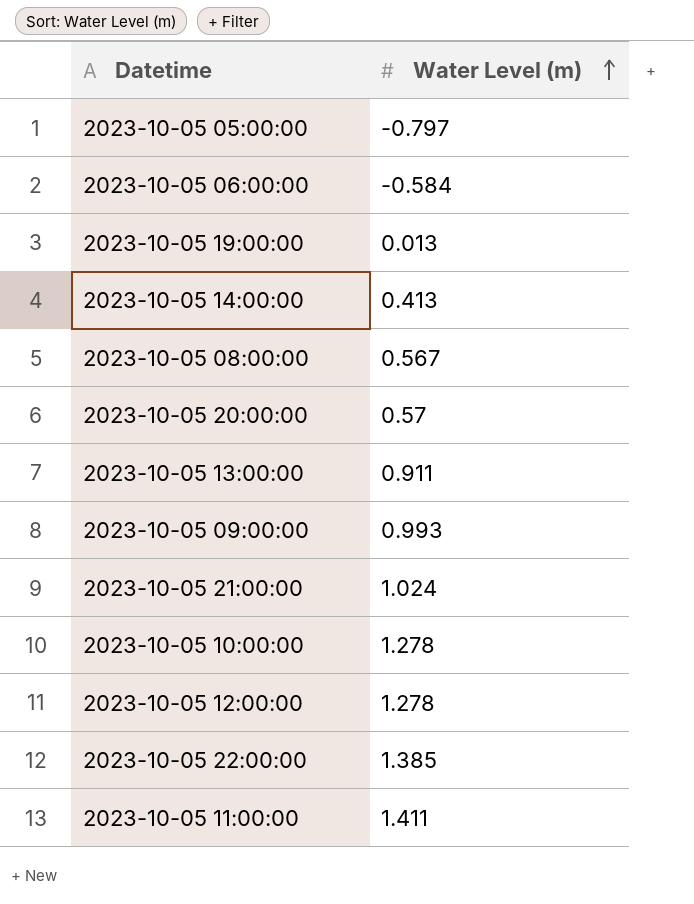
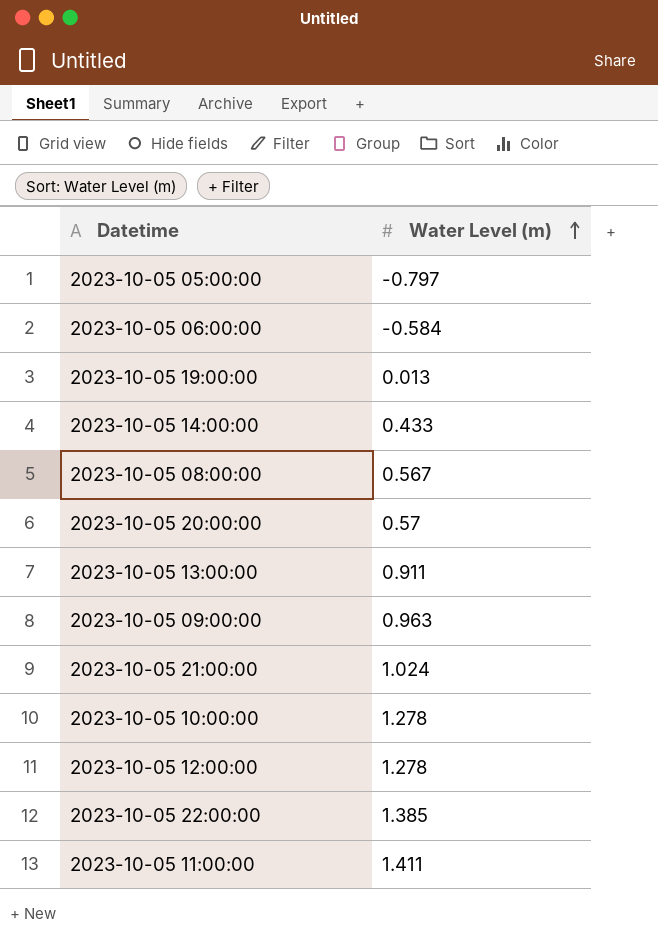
2023-10-05 14:00:00 | Water Level (m): 0.413 -> 0.433
2023-10-05 09:00:00 | Water Level (m): 0.993 -> 0.963

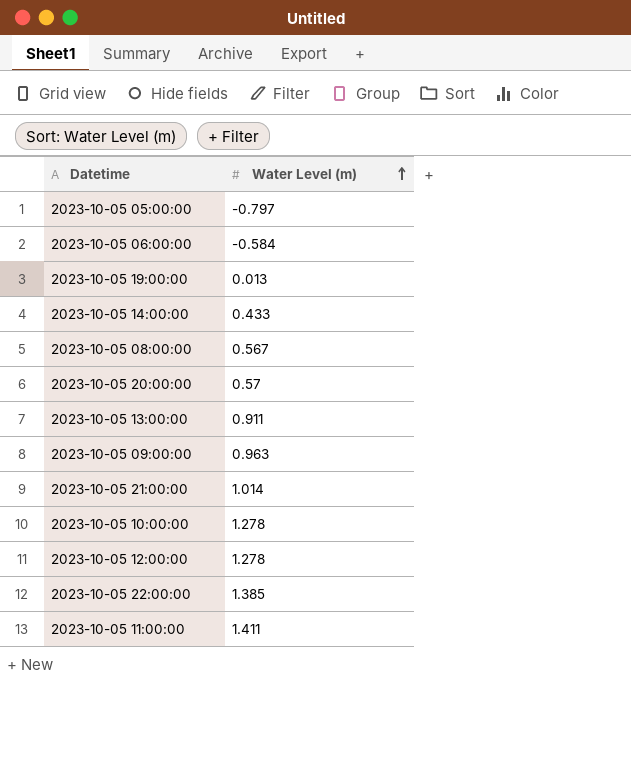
2023-10-05 21:00:00 | Water Level (m): 1.024 -> 1.014

